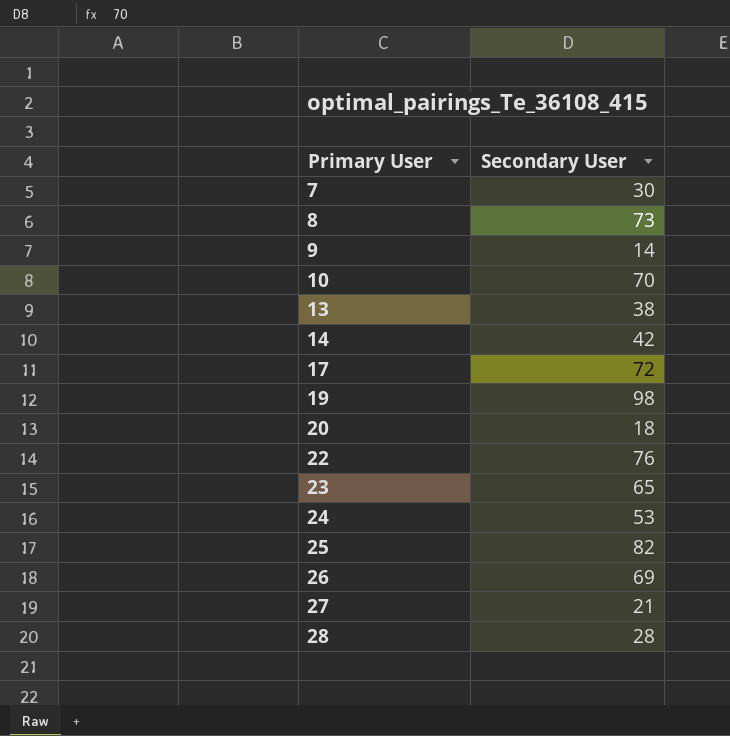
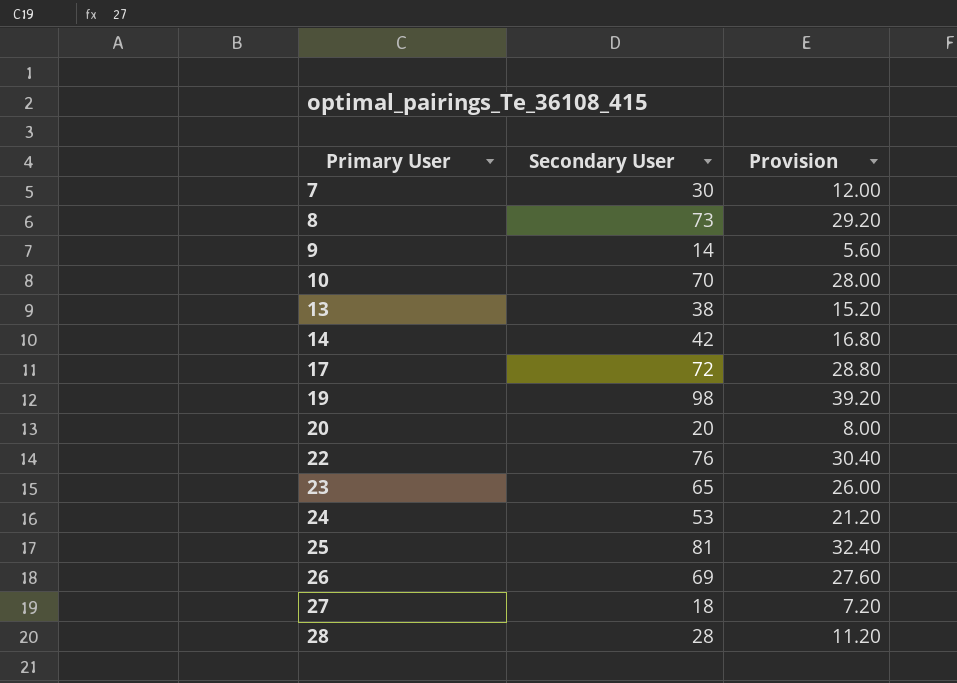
column Provision | formula: none -> [Secondary User] * 0.4
20 | Secondary User: 18 -> 20
25 | Secondary User: 82 -> 81
27 | Secondary User: 21 -> 18

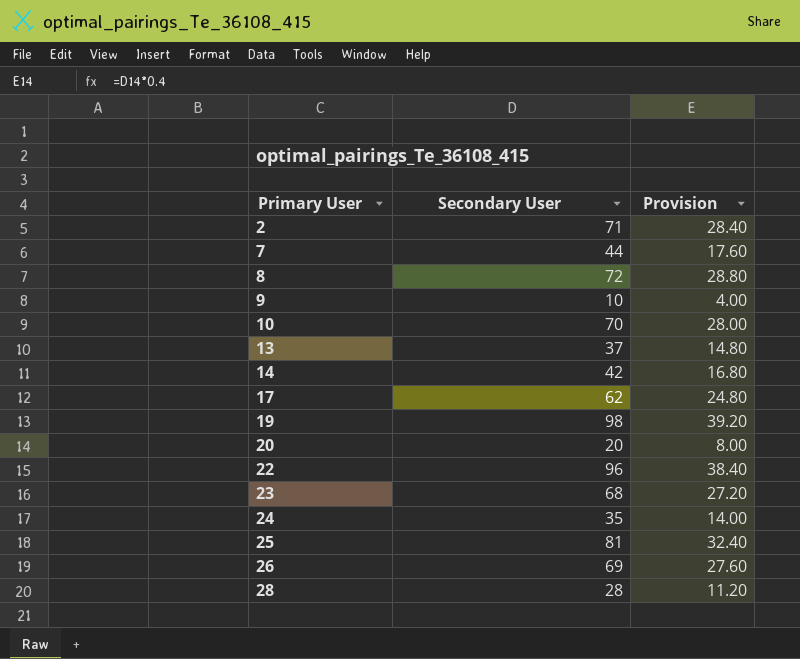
row 27: 18 | 7.20 -> none
row 2: none -> 71 | 28.40
7 | Secondary User: 30 -> 44
7 | Provision: 12.00 -> 17.60
8 | Secondary User: 73 -> 72
8 | Provision: 29.20 -> 28.80
9 | Secondary User: 14 -> 10
9 | Provision: 5.60 -> 4.00
13 | Secondary User: 38 -> 37
13 | Provision: 15.20 -> 14.80
17 | Secondary User: 72 -> 62
17 | Provision: 28.80 -> 24.80
22 | Secondary User: 76 -> 96
22 | Provision: 30.40 -> 38.40
23 | Secondary User: 65 -> 68
23 | Provision: 26.00 -> 27.20
24 | Secondary User: 53 -> 35
24 | Provision: 21.20 -> 14.00

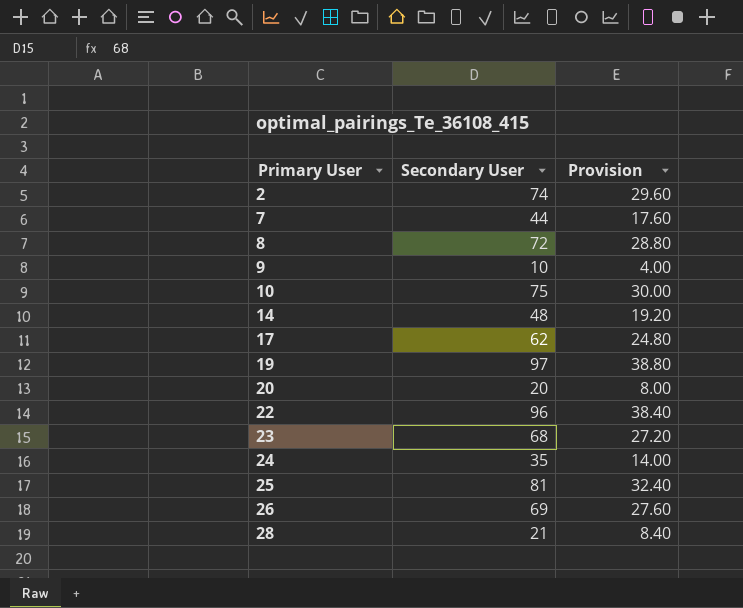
row 13: 37 | 14.80 -> none
2 | Secondary User: 71 -> 74
2 | Provision: 28.40 -> 29.60
10 | Secondary User: 70 -> 75
10 | Provision: 28.00 -> 30.00
14 | Secondary User: 42 -> 48
14 | Provision: 16.80 -> 19.20
19 | Secondary User: 98 -> 97
19 | Provision: 39.20 -> 38.80
28 | Secondary User: 28 -> 21
28 | Provision: 11.20 -> 8.40

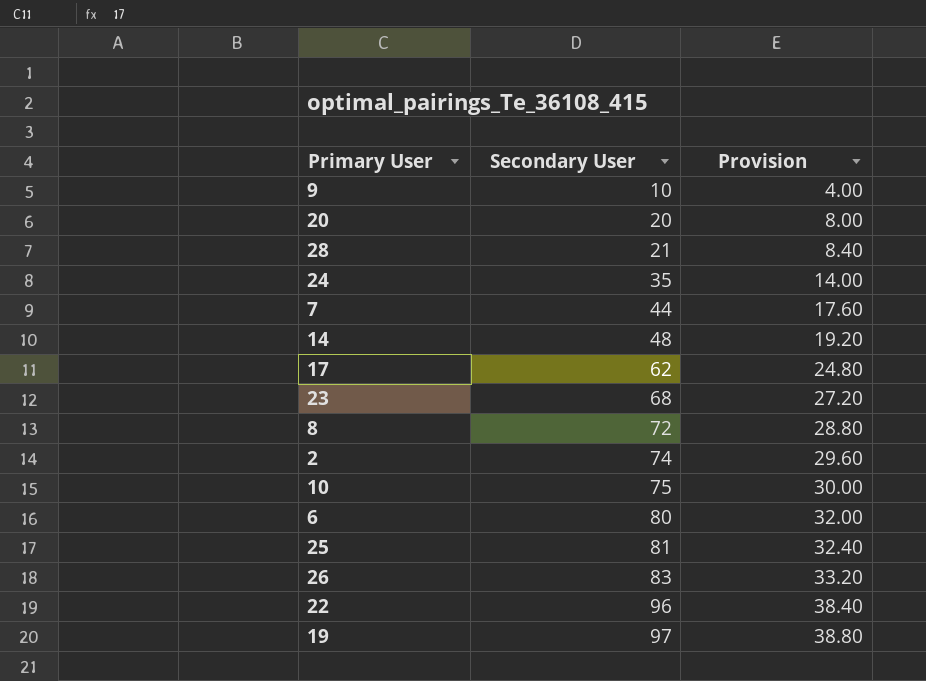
row order: Primary User ascending -> Secondary User ascending
row 6: none -> 80 | 32.00
26 | Secondary User: 69 -> 83
26 | Provision: 27.60 -> 33.20

